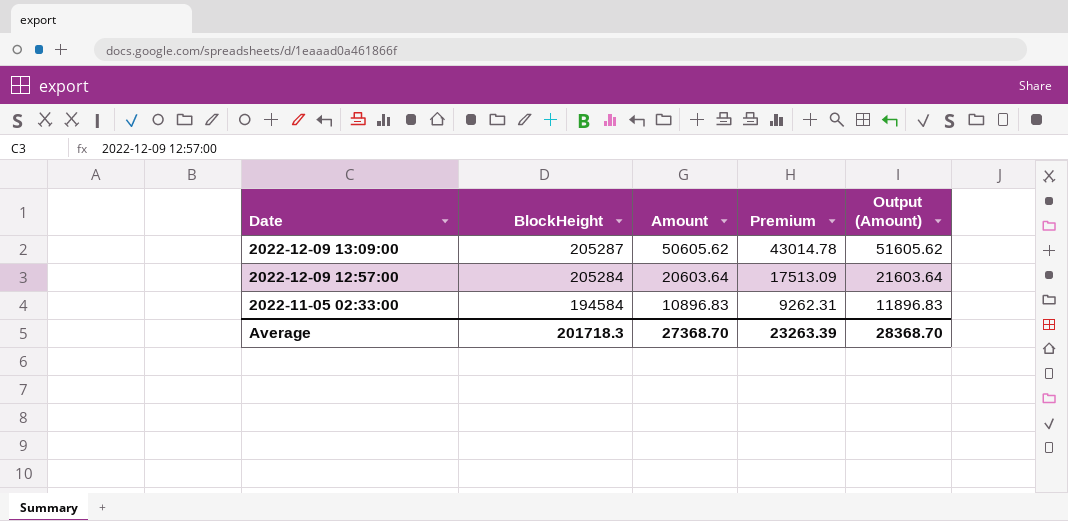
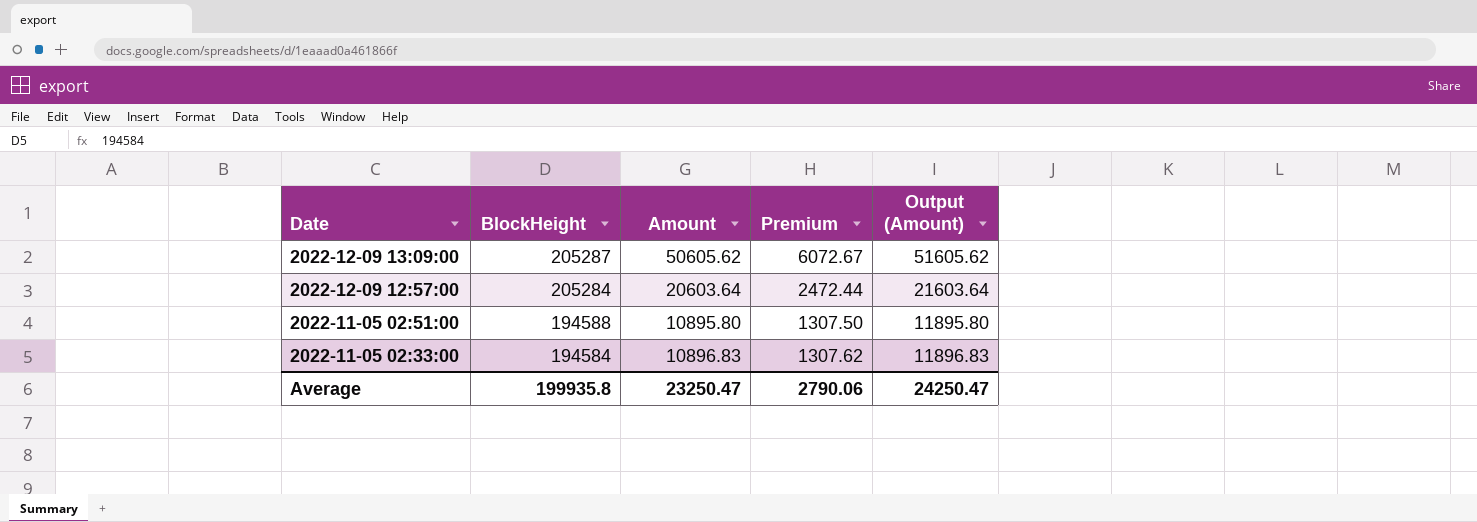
column Premium | formula: [Amount] * 0.85 -> [Amount] * 0.12
row 2022-11-05 02:51:00: none -> 194588 | 10895.80 | 1307.50 | 11895.80
Average | BlockHeight: 201718.3 -> 199935.8
Average | Amount: 27368.70 -> 23250.47
Average | Premium: 23263.39 -> 2790.06
Average | Output (Amount): 28368.70 -> 24250.47

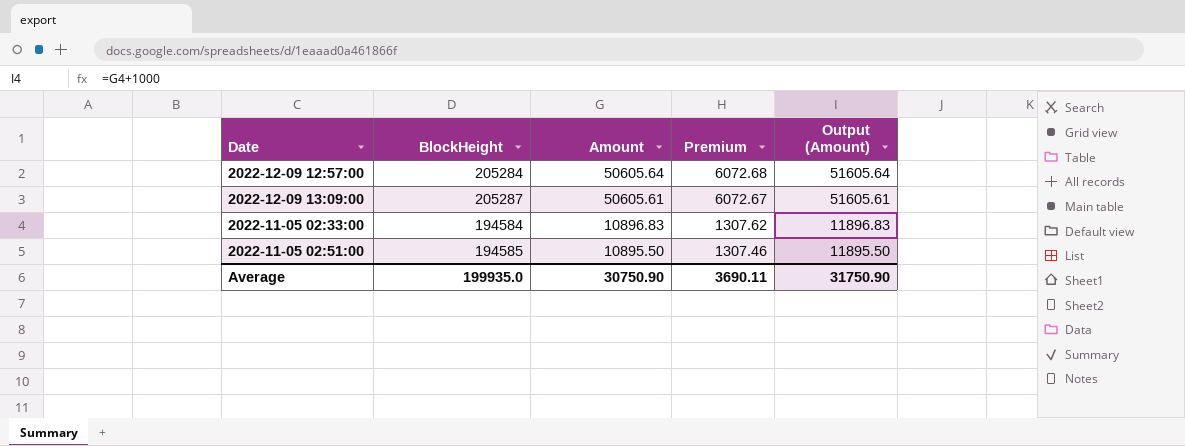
row order: Date descending -> Amount descending
2022-12-09 12:57:00 | Amount: 20603.64 -> 50605.64
2022-12-09 12:57:00 | Premium: 2472.44 -> 6072.68
2022-12-09 12:57:00 | Output (Amount): 21603.64 -> 51605.64
2022-12-09 13:09:00 | Amount: 50605.62 -> 50605.61
2022-12-09 13:09:00 | Output (Amount): 51605.62 -> 51605.61
2022-11-05 02:51:00 | BlockHeight: 194588 -> 194585
2022-11-05 02:51:00 | Amount: 10895.80 -> 10895.50
2022-11-05 02:51:00 | Premium: 1307.50 -> 1307.46
2022-11-05 02:51:00 | Output (Amount): 11895.80 -> 11895.50
Average | BlockHeight: 199935.8 -> 199935.0
Average | Amount: 23250.47 -> 30750.90
Average | Premium: 2790.06 -> 3690.11
Average | Output (Amount): 24250.47 -> 31750.90

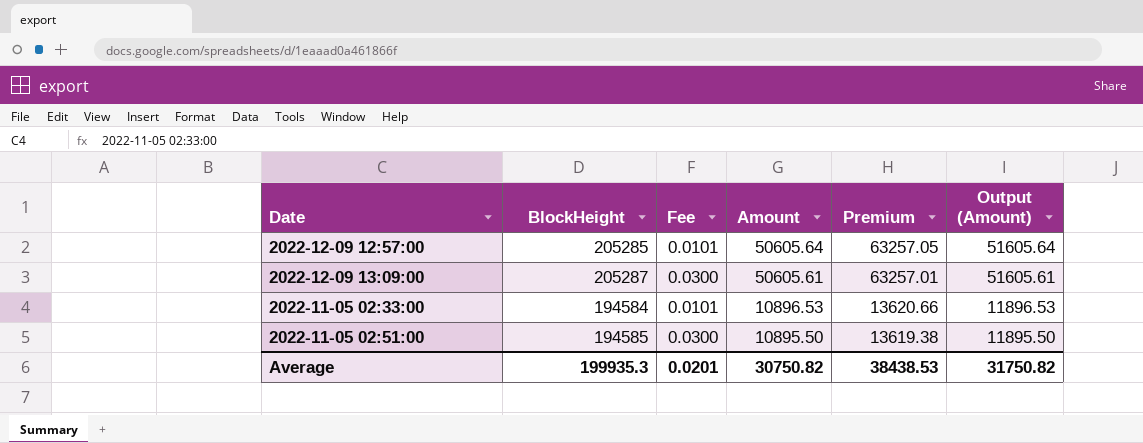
column Fee | position: none -> 3
column Premium | formula: [Amount] * 0.12 -> [Amount] * 1.25
2022-12-09 12:57:00 | BlockHeight: 205284 -> 205285
2022-11-05 02:33:00 | Amount: 10896.83 -> 10896.53
2022-11-05 02:33:00 | Output (Amount): 11896.83 -> 11896.53
Average | BlockHeight: 199935.0 -> 199935.3
Average | Amount: 30750.90 -> 30750.82
Average | Premium: 3690.11 -> 38438.53
Average | Output (Amount): 31750.90 -> 31750.82

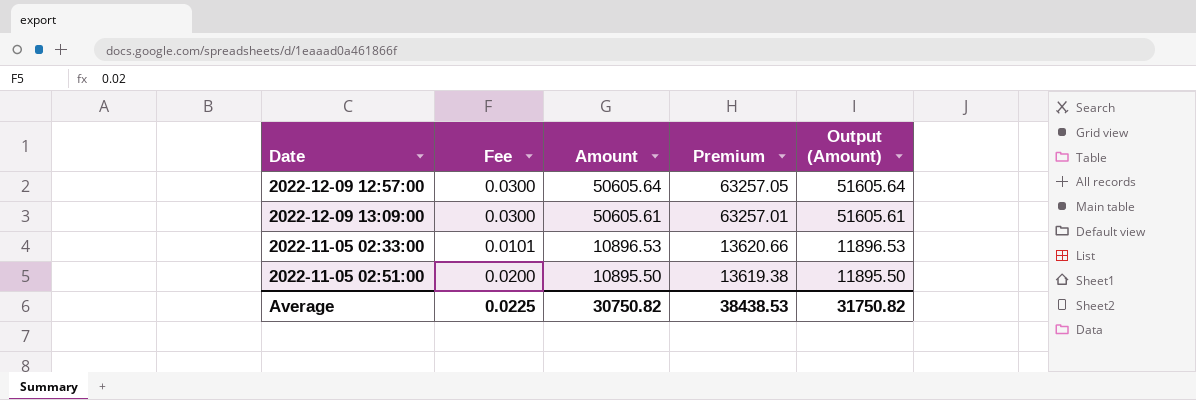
column BlockHeight | position: 2 -> none
2022-12-09 12:57:00 | Fee: 0.0101 -> 0.0300
2022-11-05 02:51:00 | Fee: 0.0300 -> 0.0200
Average | Fee: 0.0201 -> 0.0225

